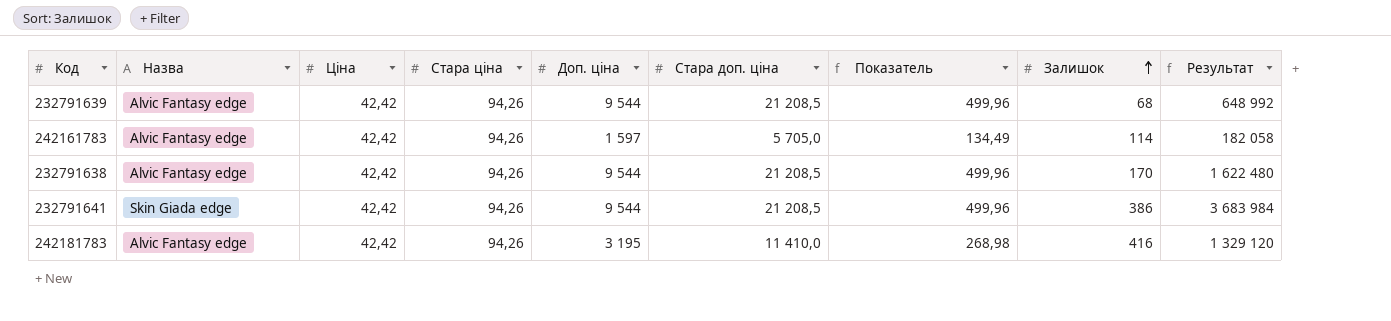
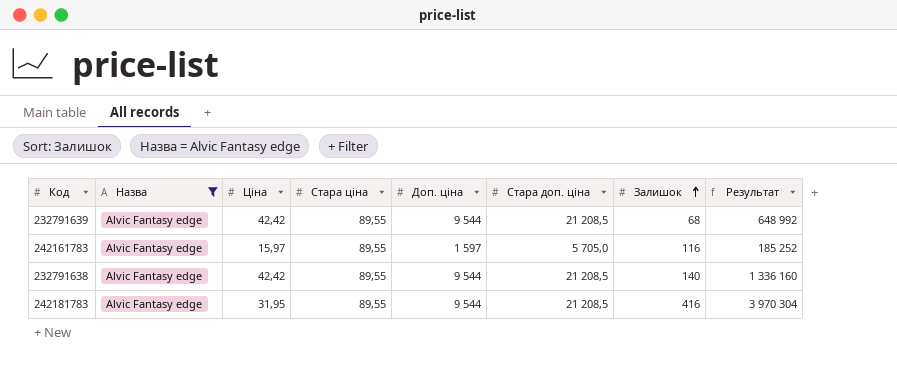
filter: none -> Назва = Alvic Fantasy edge
column Показатель | formula: [Стара доп. ціна] / [Ціна] -> none
232791639 | Стара ціна: 94,26 -> 89,55
242161783 | Ціна: 42,42 -> 15,97
242161783 | Стара ціна: 94,26 -> 89,55
242161783 | Залишок: 114 -> 116
242161783 | Результат: 182 058 -> 185 252
232791638 | Стара ціна: 94,26 -> 89,55
232791638 | Залишок: 170 -> 140
232791638 | Результат: 1 622 480 -> 1 336 160
242181783 | Ціна: 42,42 -> 31,95
242181783 | Стара ціна: 94,26 -> 89,55
242181783 | Доп. ціна: 3 195 -> 9 544
242181783 | Стара доп. ціна: 11 410,0 -> 21 208,5
242181783 | Результат: 1 329 120 -> 3 970 304

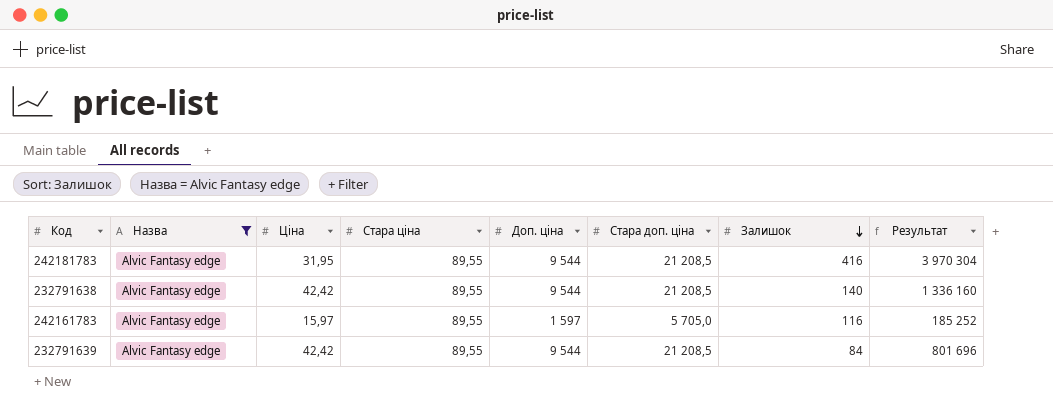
row order: Залишок ascending -> Залишок descending
232791639 | Залишок: 68 -> 84
232791639 | Результат: 648 992 -> 801 696

